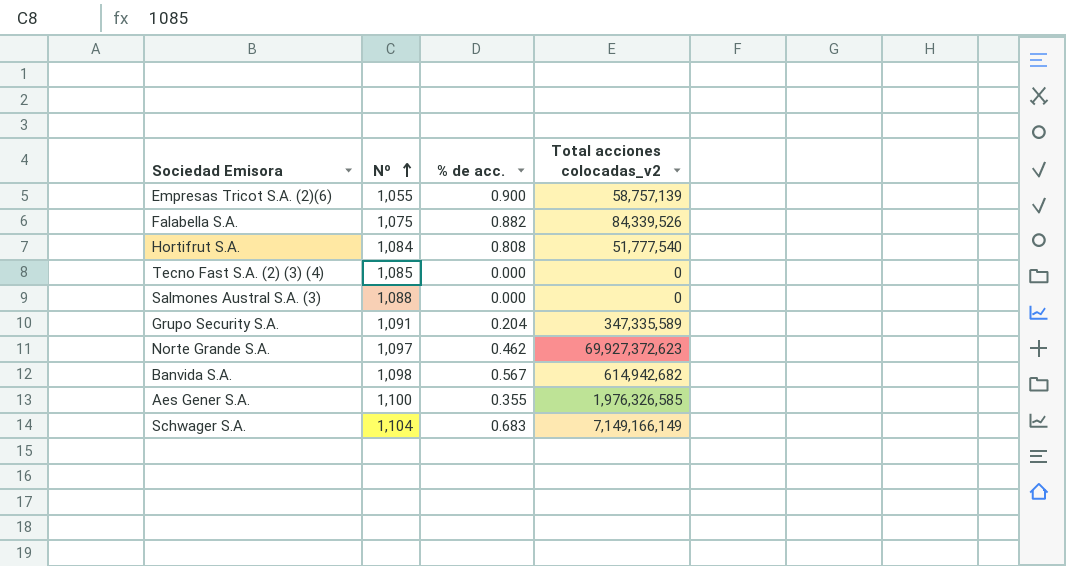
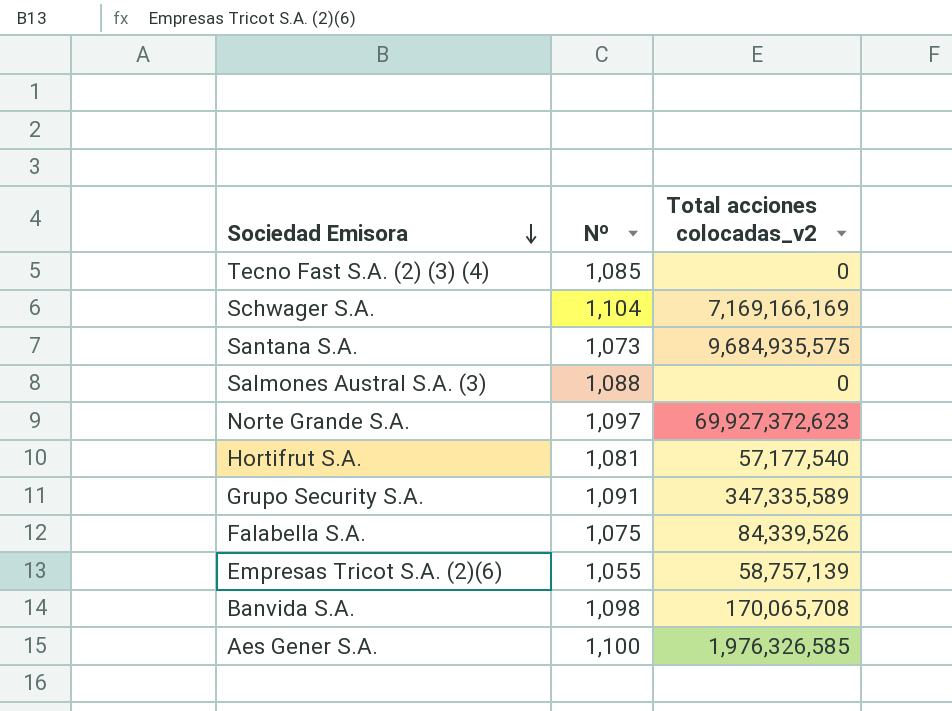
row order: Nº ascending -> Sociedad Emisora descending
column % de acc. | position: 3 -> none
Schwager S.A. | Total acciones colocadas_v2: 7,149,166,149 -> 7,169,166,169
row Santana S.A.: none -> 1,073 | 9,684,935,575
Hortifrut S.A. | Nº: 1,084 -> 1,081
Hortifrut S.A. | Total acciones colocadas_v2: 51,777,540 -> 57,177,540
Banvida S.A. | Total acciones colocadas_v2: 614,942,682 -> 170,065,708

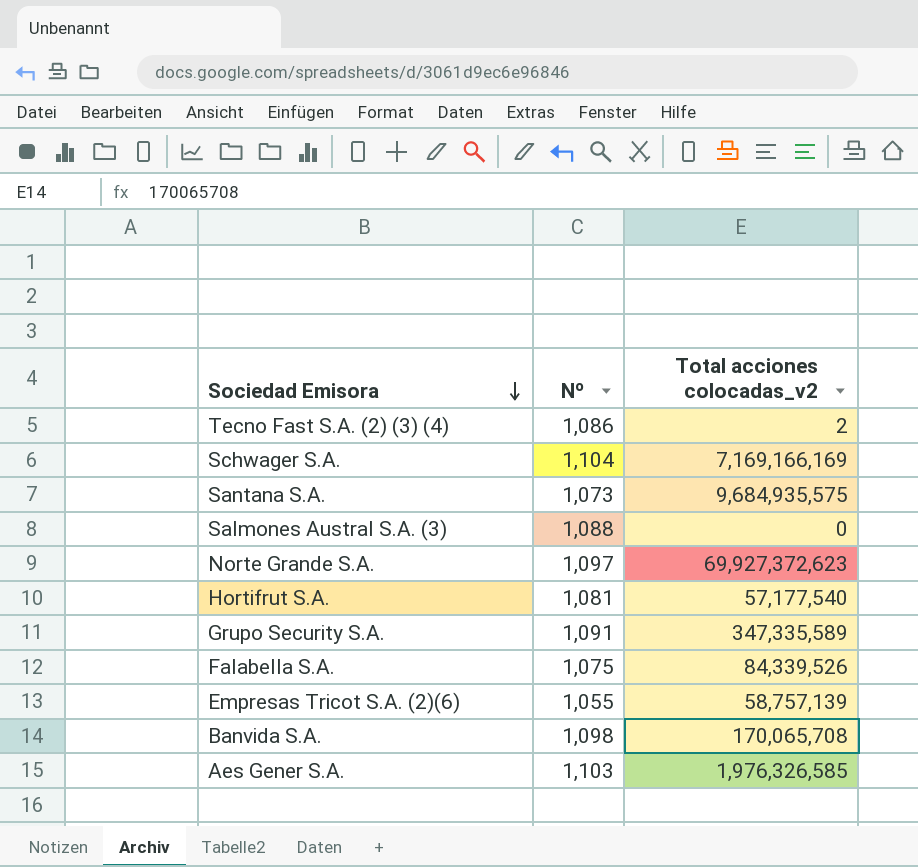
Tecno Fast S.A. (2) (3) (4) | Nº: 1,085 -> 1,086
Tecno Fast S.A. (2) (3) (4) | Total acciones colocadas_v2: 0 -> 2
Aes Gener S.A. | Nº: 1,100 -> 1,103

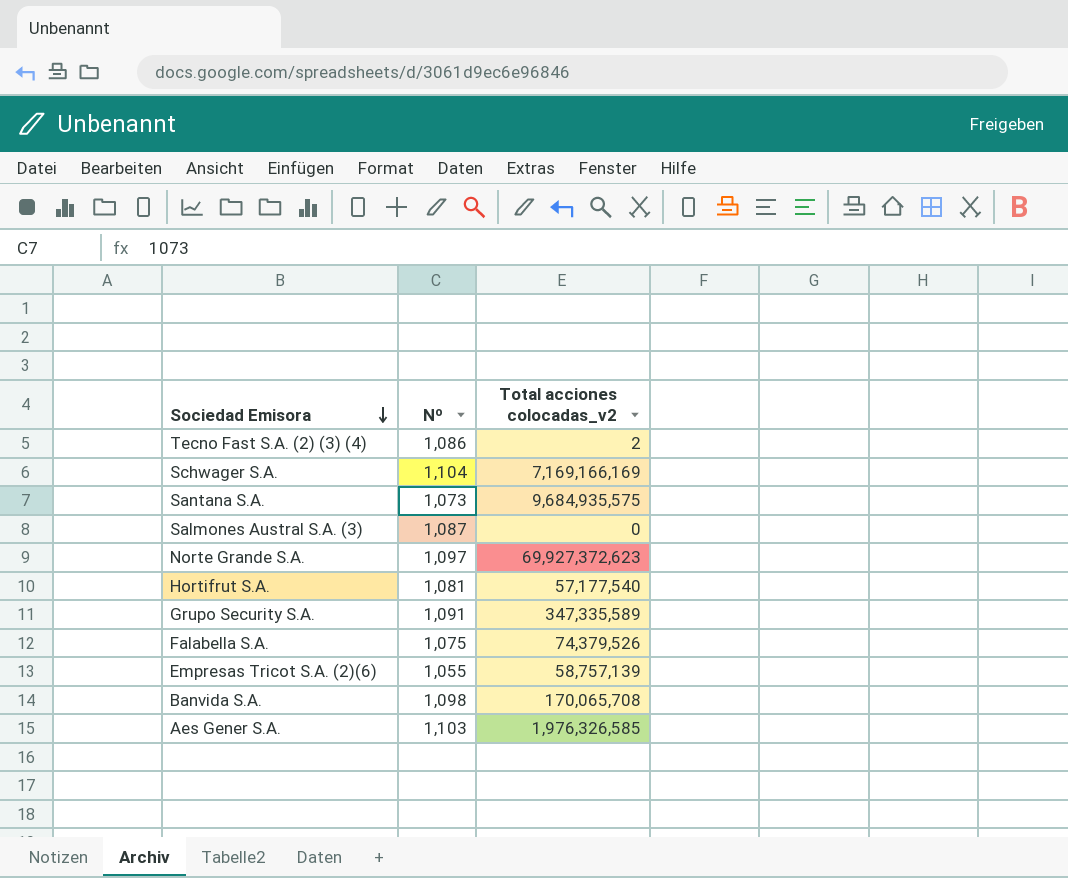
Salmones Austral S.A. (3) | Nº: 1,088 -> 1,087
Falabella S.A. | Total acciones colocadas_v2: 84,339,526 -> 74,379,526

